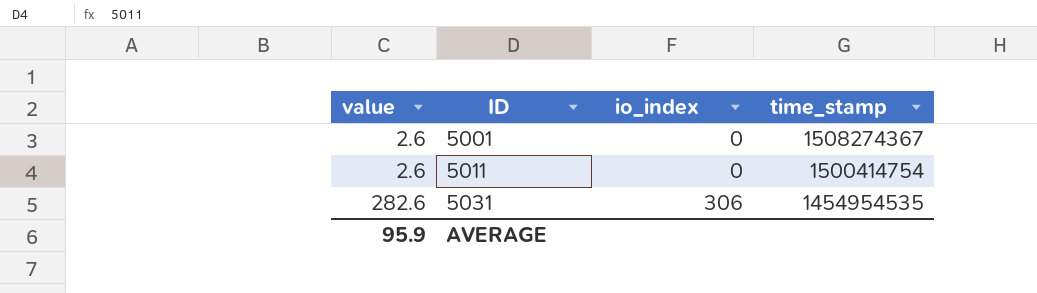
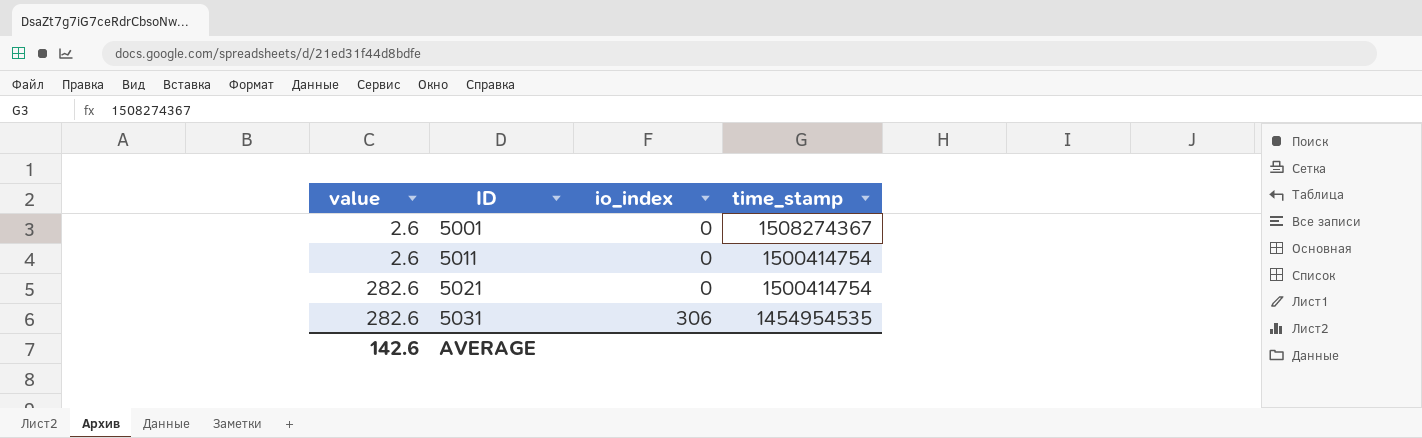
row 5021: none -> 282.6 | 0 | 1500414754
AVERAGE | value: 95.9 -> 142.6

